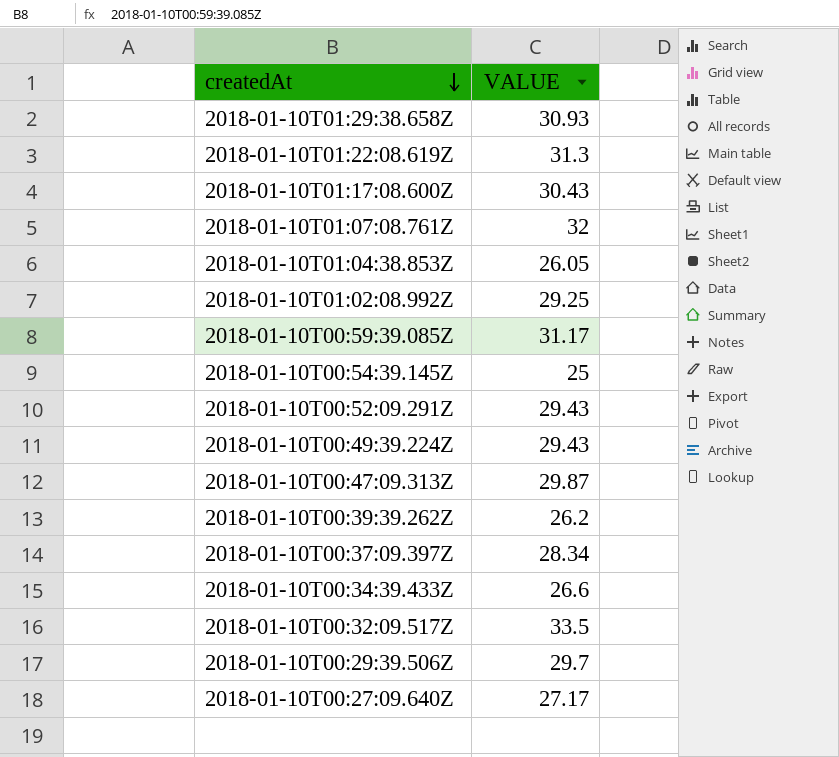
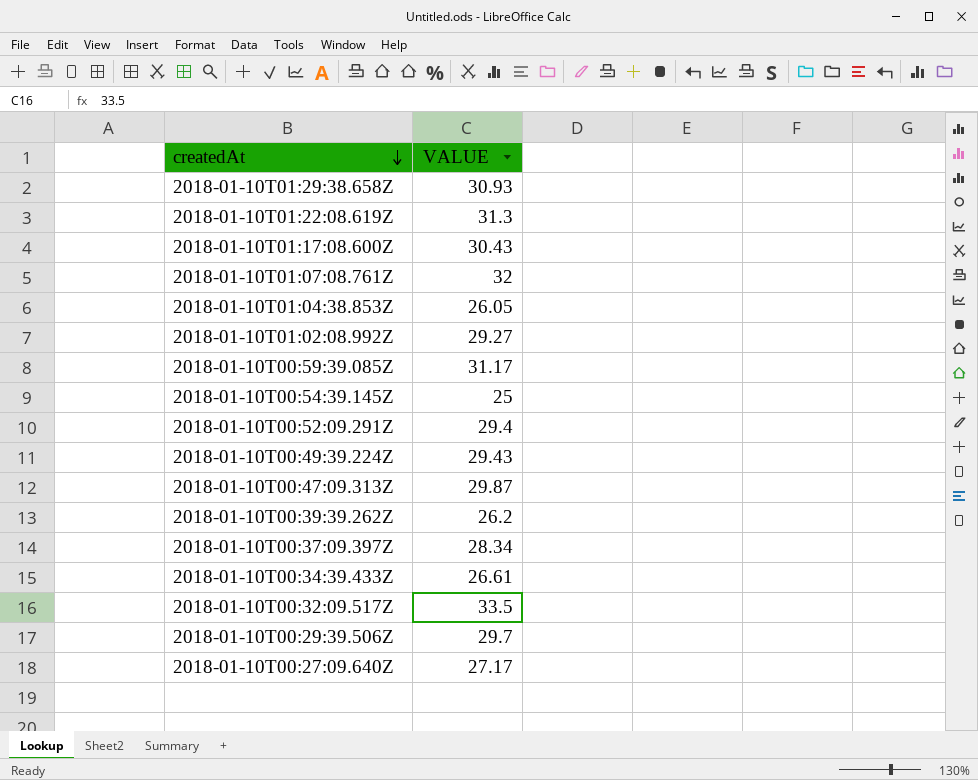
2018-01-10T01:02:08.992Z | VALUE: 29.25 -> 29.27
2018-01-10T00:52:09.291Z | VALUE: 29.43 -> 29.4
2018-01-10T00:34:39.433Z | VALUE: 26.6 -> 26.61

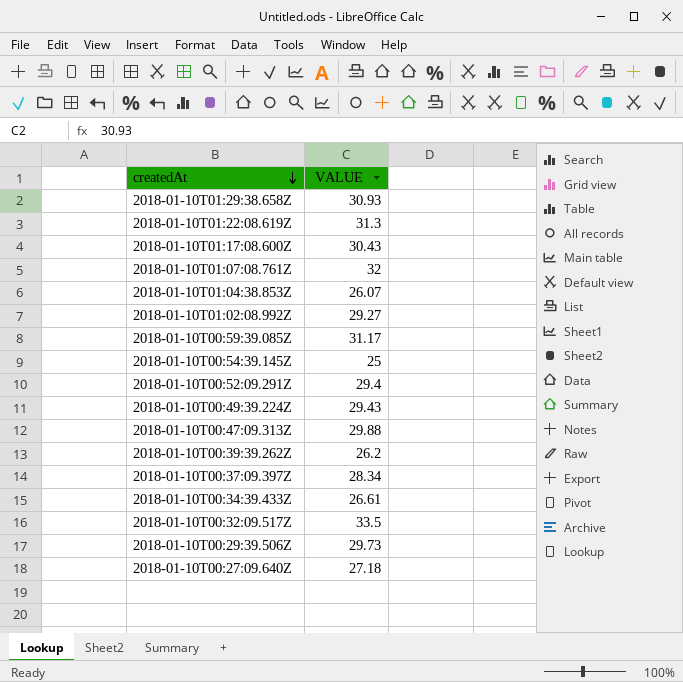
2018-01-10T01:04:38.853Z | VALUE: 26.05 -> 26.07
2018-01-10T00:47:09.313Z | VALUE: 29.87 -> 29.88
2018-01-10T00:29:39.506Z | VALUE: 29.7 -> 29.73
2018-01-10T00:27:09.640Z | VALUE: 27.17 -> 27.18

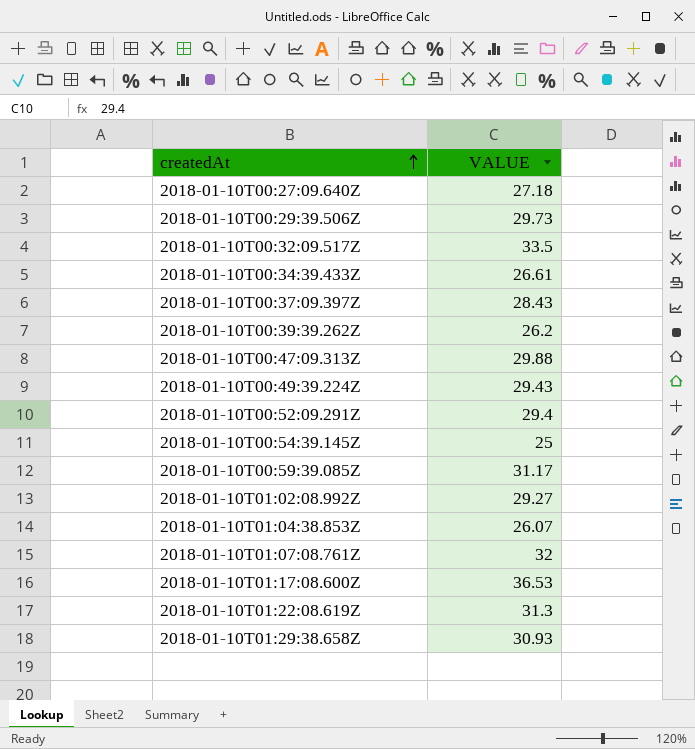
row order: createdAt descending -> createdAt ascending
2018-01-10T00:37:09.397Z | VALUE: 28.34 -> 28.43
2018-01-10T01:17:08.600Z | VALUE: 30.43 -> 36.53

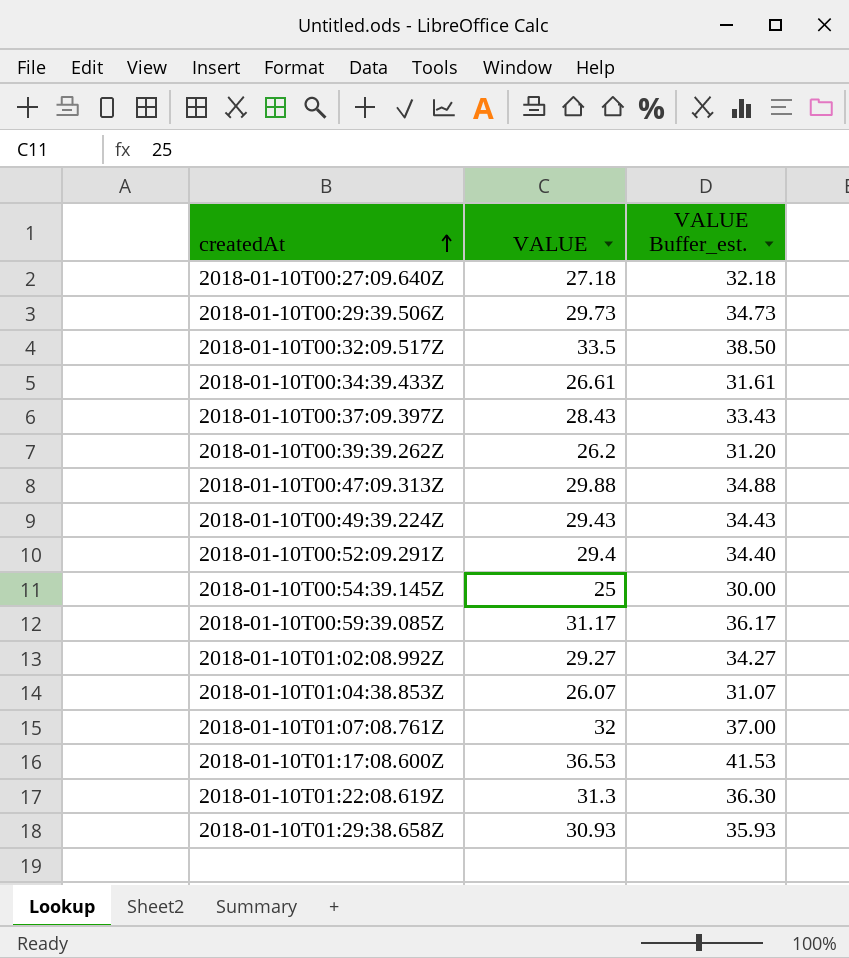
column VALUE Buffer_est. | formula: none -> [VALUE] + 5

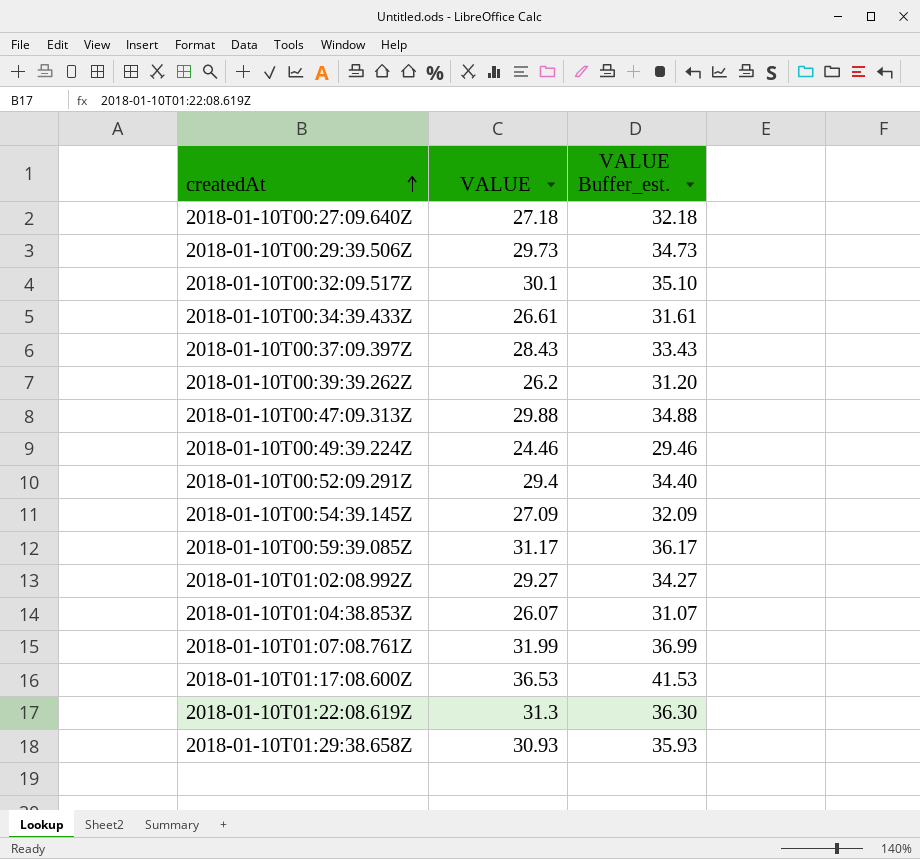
2018-01-10T00:32:09.517Z | VALUE: 33.5 -> 30.1
2018-01-10T00:32:09.517Z | VALUE Buffer_est.: 38.50 -> 35.10
2018-01-10T00:49:39.224Z | VALUE: 29.43 -> 24.46
2018-01-10T00:49:39.224Z | VALUE Buffer_est.: 34.43 -> 29.46
2018-01-10T00:54:39.145Z | VALUE: 25 -> 27.09
2018-01-10T00:54:39.145Z | VALUE Buffer_est.: 30.00 -> 32.09
2018-01-10T01:07:08.761Z | VALUE: 32 -> 31.99
2018-01-10T01:07:08.761Z | VALUE Buffer_est.: 37.00 -> 36.99

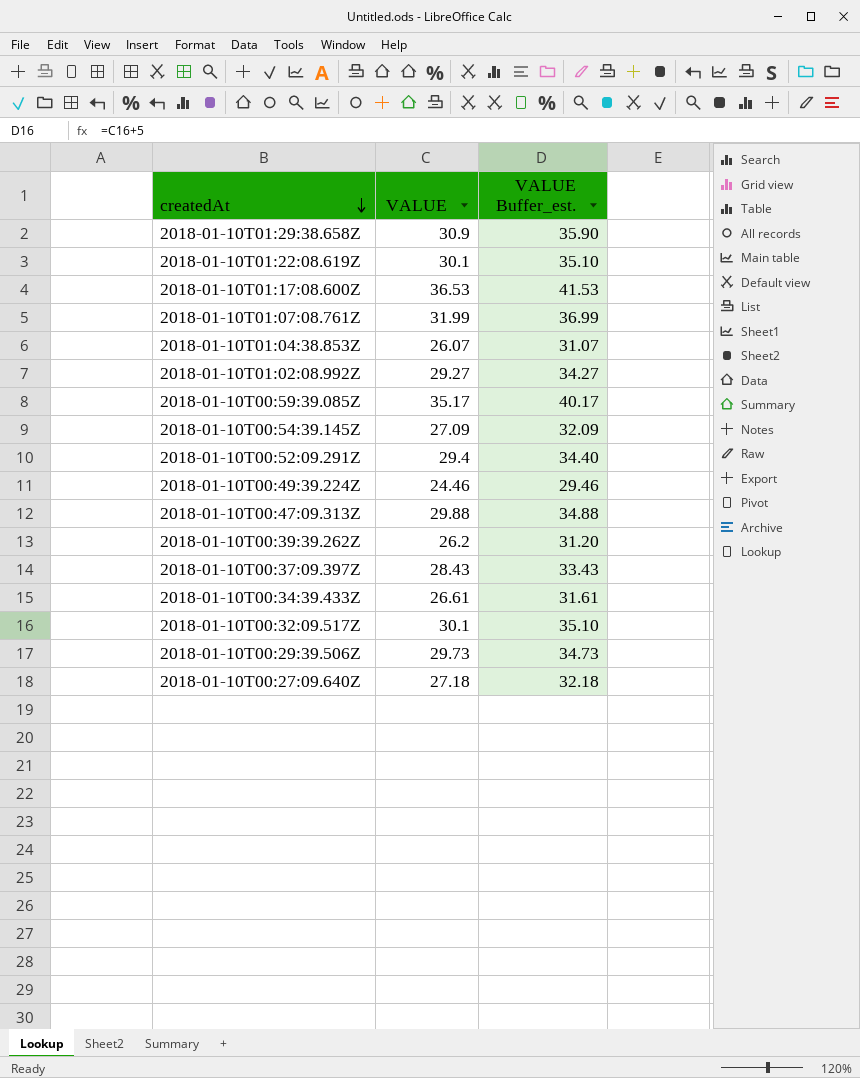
row order: createdAt ascending -> createdAt descending
2018-01-10T01:29:38.658Z | VALUE: 30.93 -> 30.9
2018-01-10T01:29:38.658Z | VALUE Buffer_est.: 35.93 -> 35.90
2018-01-10T01:22:08.619Z | VALUE: 31.3 -> 30.1
2018-01-10T01:22:08.619Z | VALUE Buffer_est.: 36.30 -> 35.10
2018-01-10T00:59:39.085Z | VALUE: 31.17 -> 35.17
2018-01-10T00:59:39.085Z | VALUE Buffer_est.: 36.17 -> 40.17

